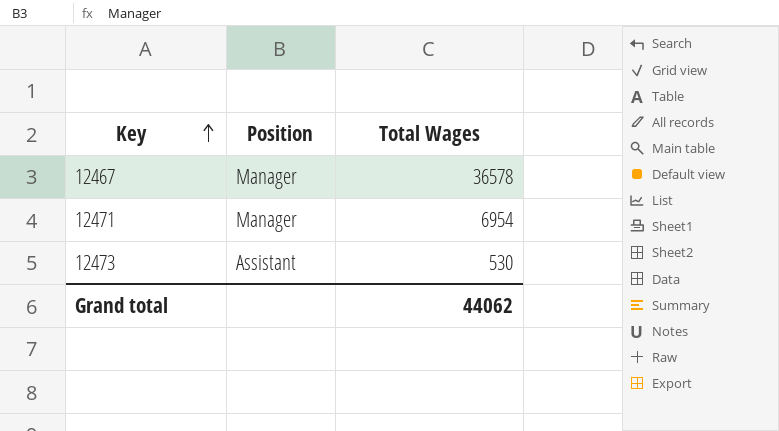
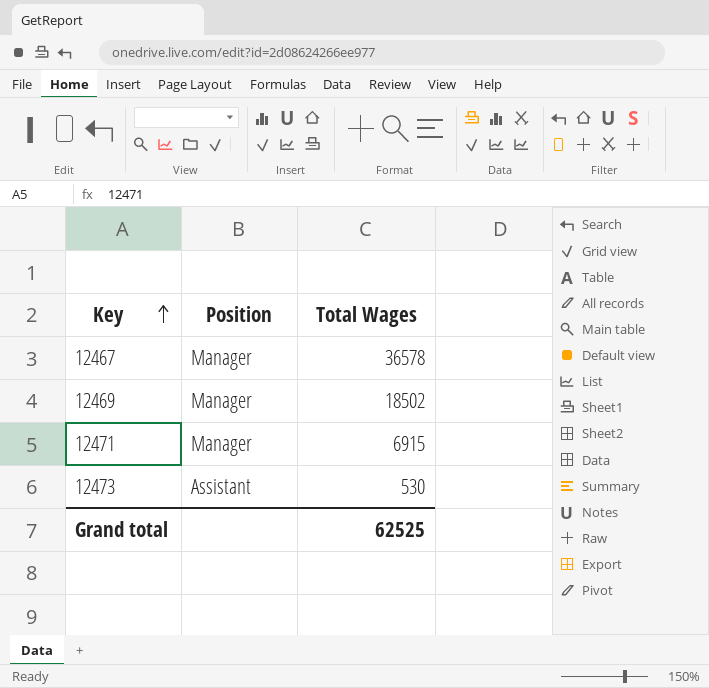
row 12469: none -> Manager | 18502
12471 | Total Wages: 6954 -> 6915
Grand total | Total Wages: 44062 -> 62525

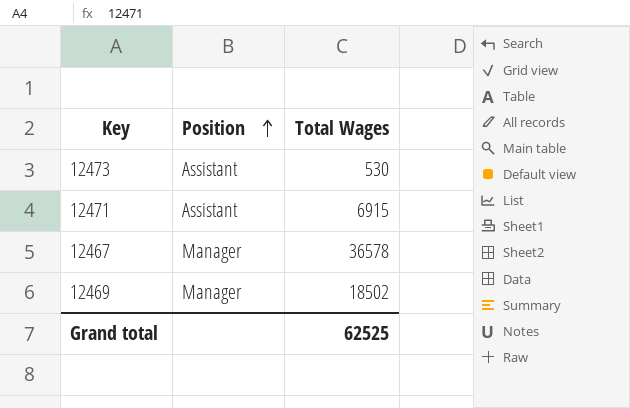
row order: Key ascending -> Position ascending
12471 | Position: Manager -> Assistant

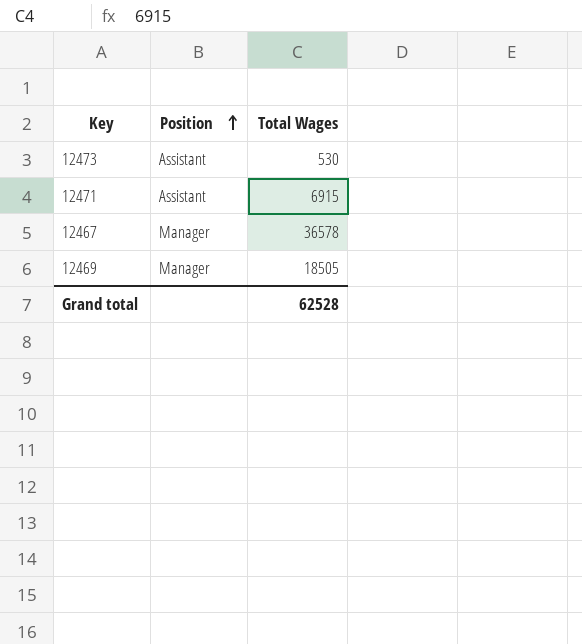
12469 | Total Wages: 18502 -> 18505
Grand total | Total Wages: 62525 -> 62528

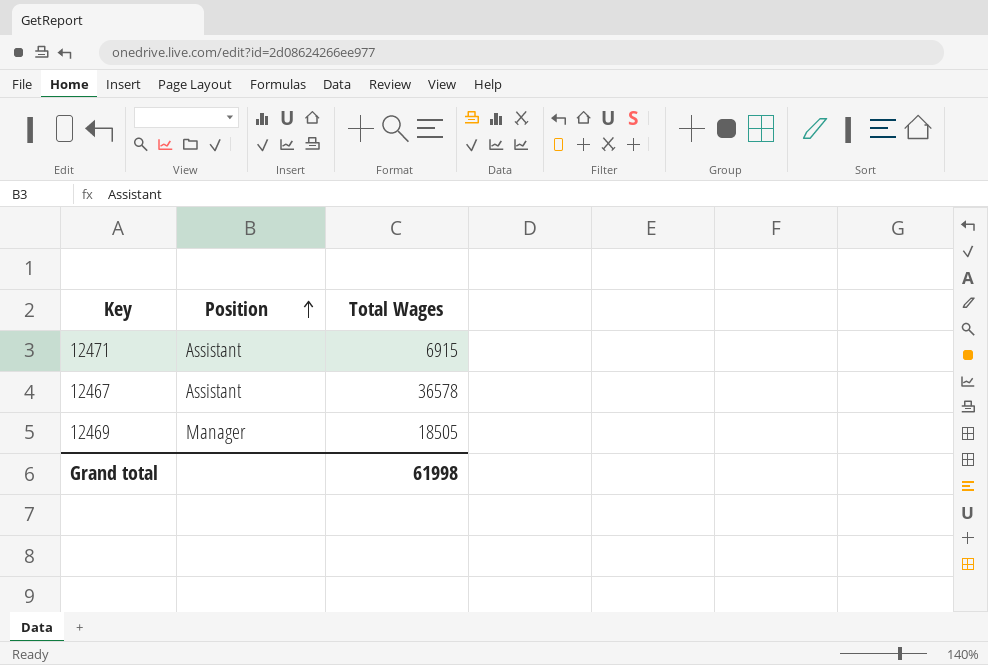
row 12473: Assistant | 530 -> none
12467 | Position: Manager -> Assistant
Grand total | Total Wages: 62528 -> 61998

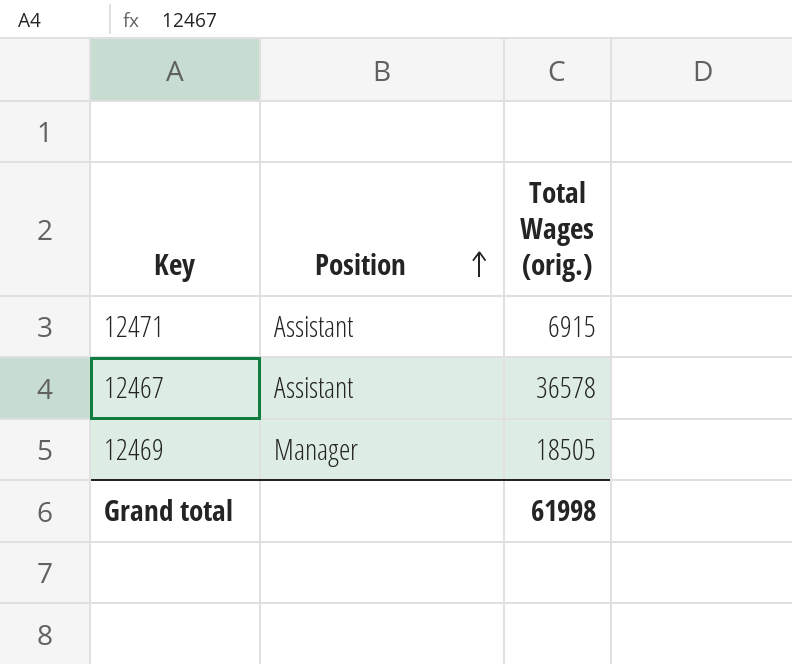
column name: Total Wages -> Total Wages (orig.)

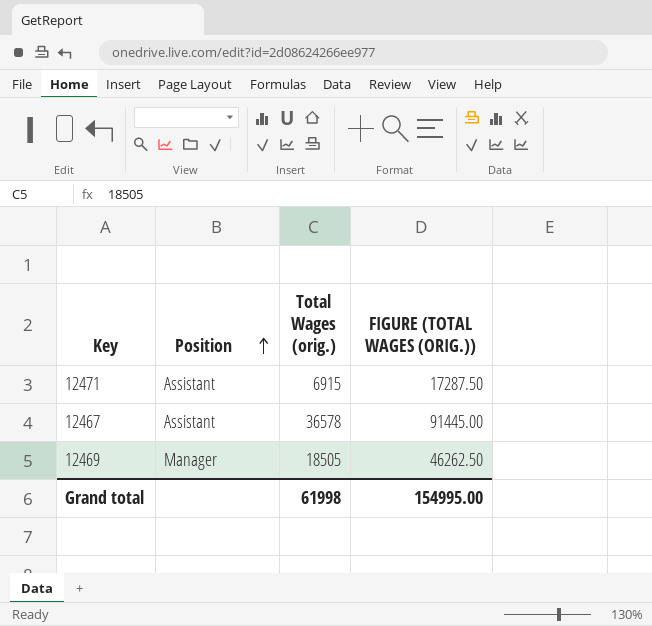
column FIGURE (TOTAL WAGES (ORIG.)) | formula: none -> [Total Wages (orig.)] * 2.5

